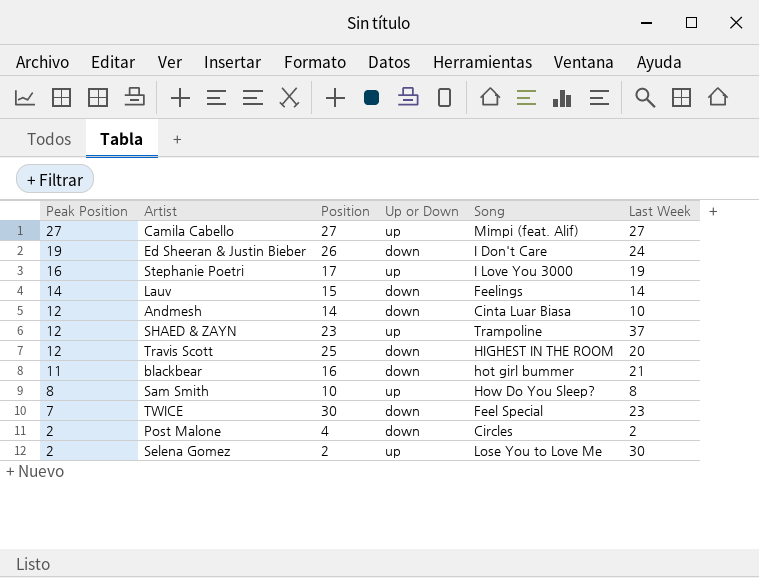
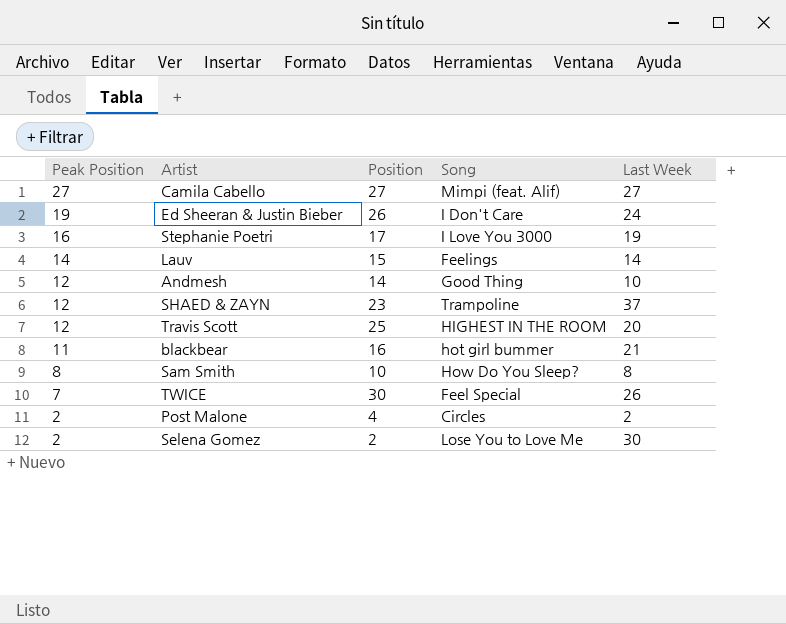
column Up or Down | position: 4 -> none
Andmesh | Song: Cinta Luar Biasa -> Good Thing
TWICE | Last Week: 23 -> 26

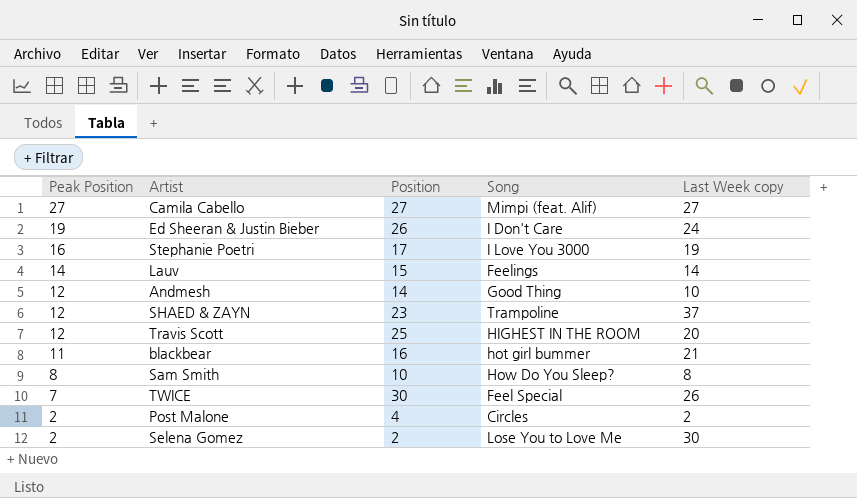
column name: Last Week -> Last Week copy

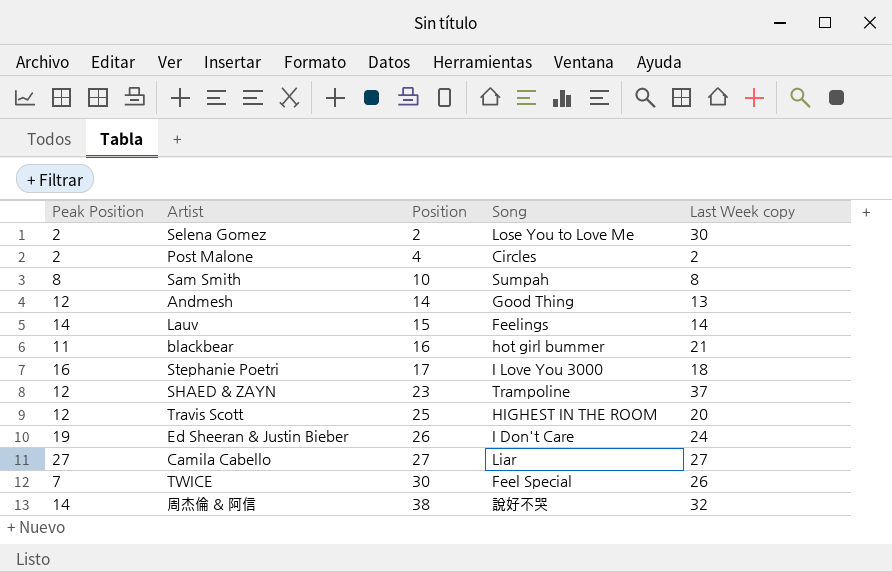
row order: Peak Position descending -> Position ascending
Sam Smith | Song: How Do You Sleep? -> Sumpah
Andmesh | Last Week copy: 10 -> 13
Stephanie Poetri | Last Week copy: 19 -> 18
Camila Cabello | Song: Mimpi (feat. Alif) -> Liar
row 周杰倫 & 阿信: none -> 14 | 38 | 說好不哭 | 32

